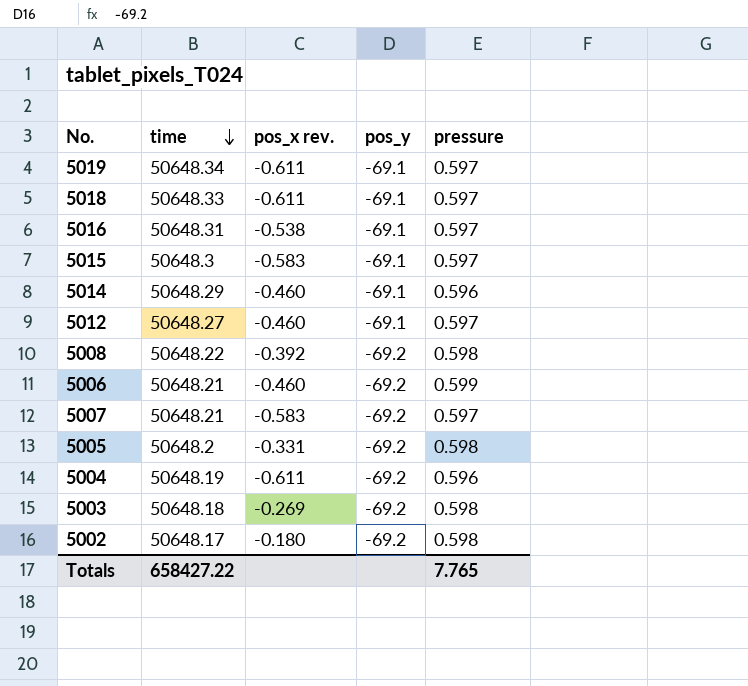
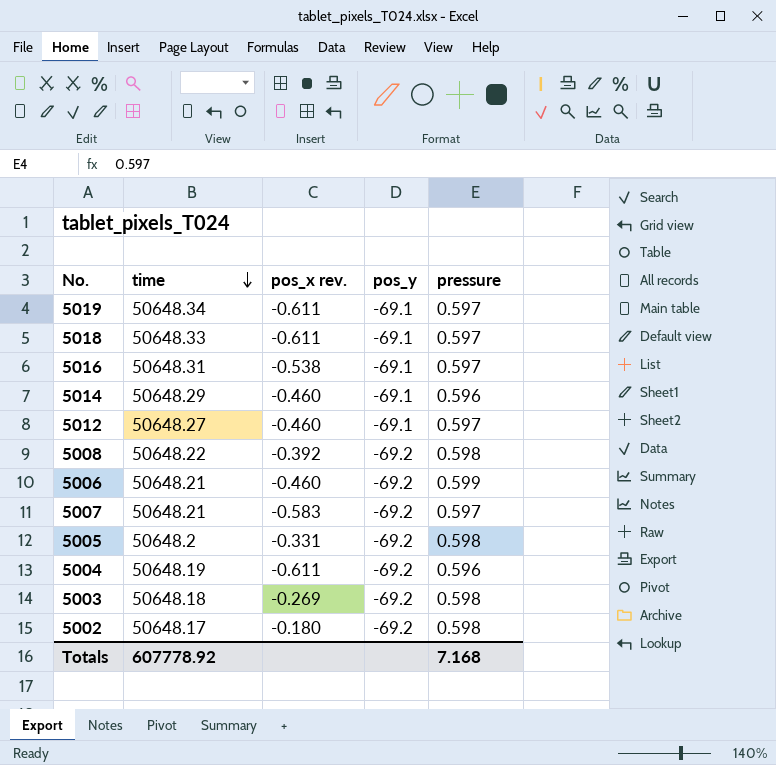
row 5015: 50648.3 | -0.583 | -69.1 | 0.597 -> none
Totals | time: 658427.22 -> 607778.92
Totals | pressure: 7.765 -> 7.168

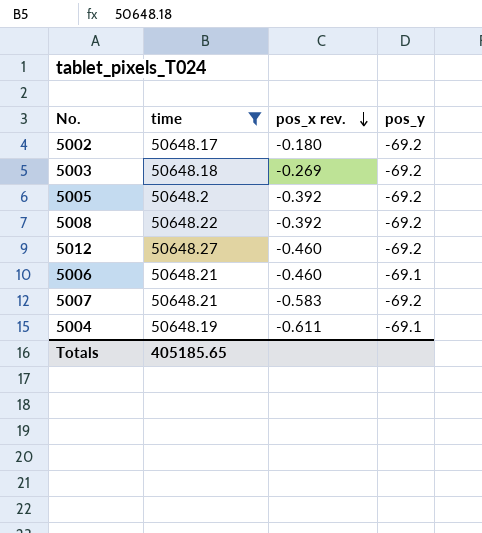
filter: none -> time <= 50648.27
row order: time descending -> pos_x rev. descending
column pressure | position: 5 -> none
5005 | pos_x rev.: -0.331 -> -0.392
5012 | pos_y: -69.1 -> -69.2
5006 | pos_y: -69.2 -> -69.1
5004 | pos_y: -69.2 -> -69.1
Totals | time: 607778.92 -> 405185.65

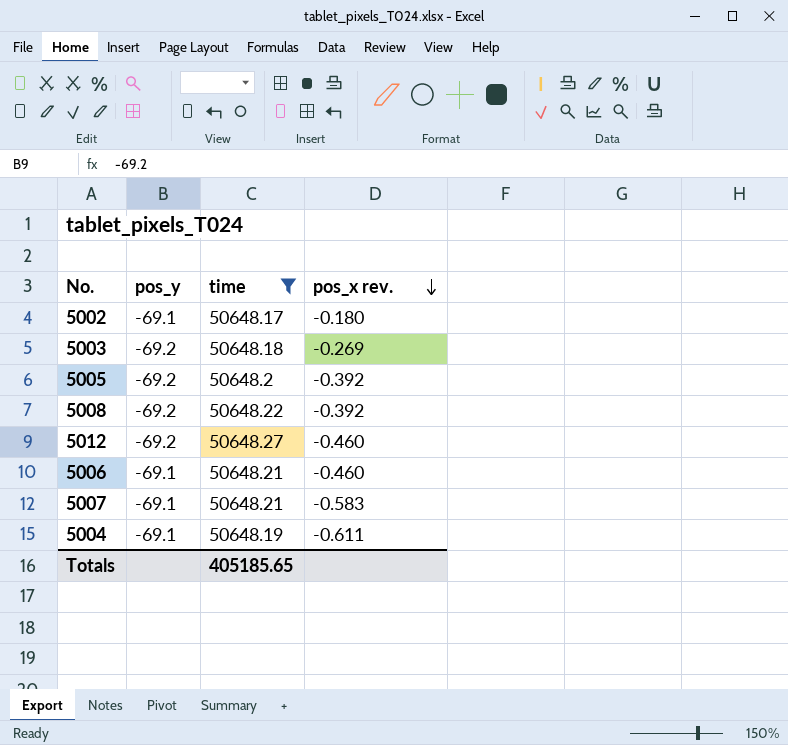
column pos_y | position: 4 -> 2
5002 | pos_y: -69.2 -> -69.1
5007 | pos_y: -69.2 -> -69.1

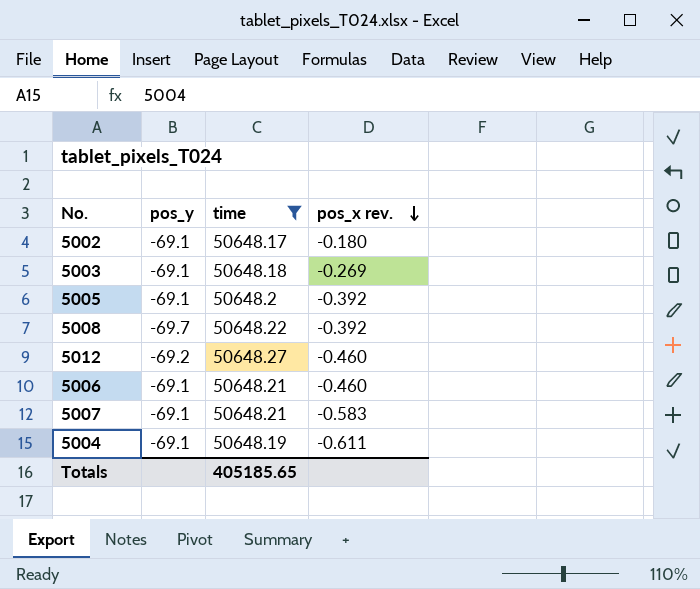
5003 | pos_y: -69.2 -> -69.1
5005 | pos_y: -69.2 -> -69.1
5008 | pos_y: -69.2 -> -69.7

